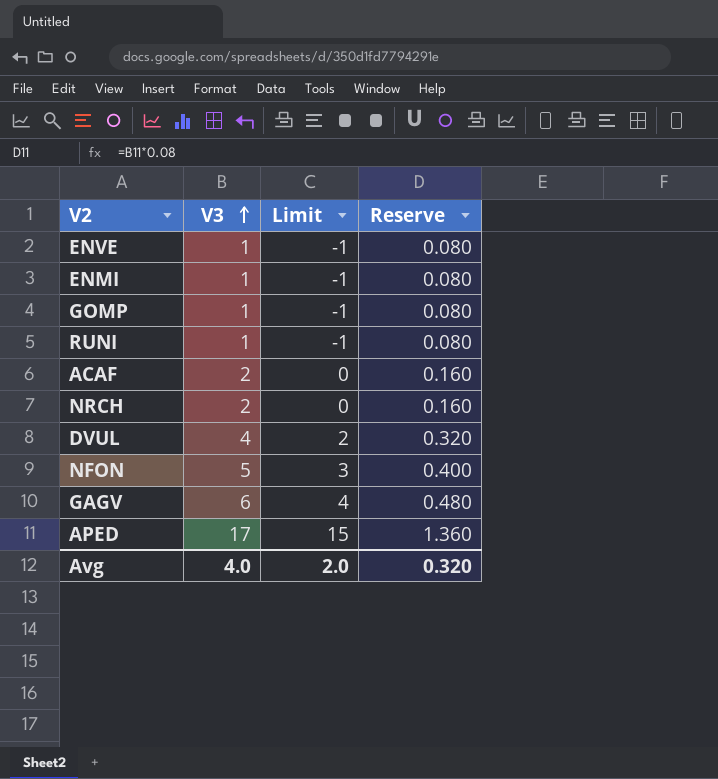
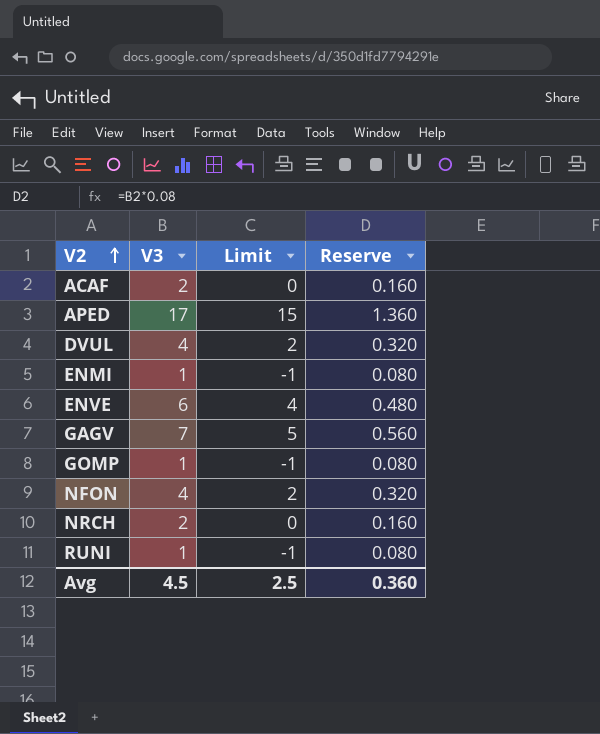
row order: V3 ascending -> V2 ascending
ENVE | V3: 1 -> 6
ENVE | Limit: -1 -> 4
ENVE | Reserve: 0.080 -> 0.480
GAGV | V3: 6 -> 7
GAGV | Limit: 4 -> 5
GAGV | Reserve: 0.480 -> 0.560
NFON | V3: 5 -> 4
NFON | Limit: 3 -> 2
NFON | Reserve: 0.400 -> 0.320
Avg | V3: 4.0 -> 4.5
Avg | Limit: 2.0 -> 2.5
Avg | Reserve: 0.320 -> 0.360

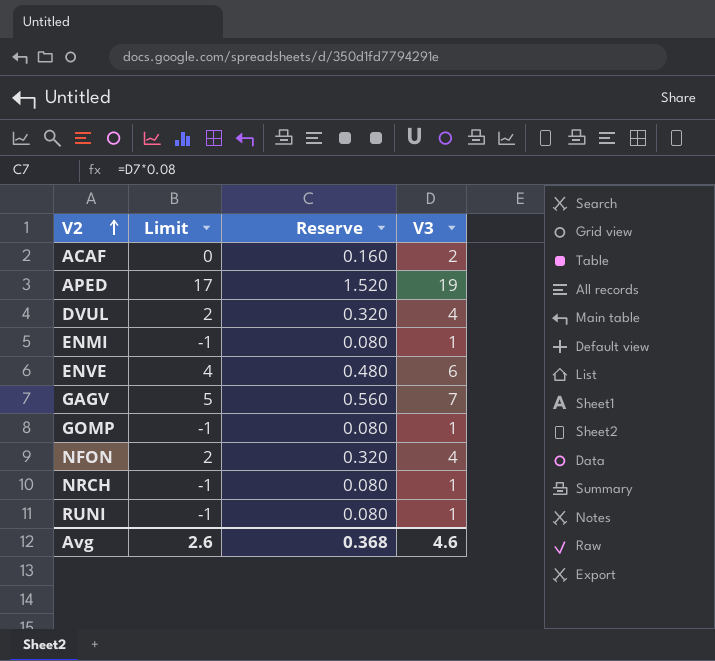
column V3 | position: 2 -> 4
APED | Limit: 15 -> 17
APED | Reserve: 1.360 -> 1.520
APED | V3: 17 -> 19
NRCH | Limit: 0 -> -1
NRCH | Reserve: 0.160 -> 0.080
NRCH | V3: 2 -> 1
Avg | Limit: 2.5 -> 2.6
Avg | Reserve: 0.360 -> 0.368
Avg | V3: 4.5 -> 4.6

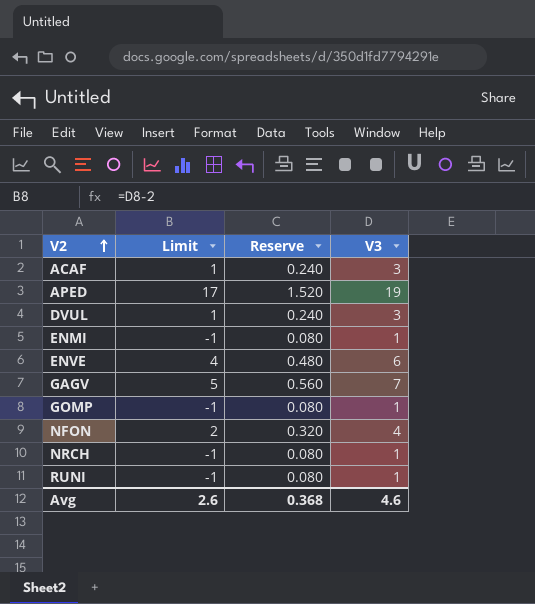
ACAF | Limit: 0 -> 1
ACAF | Reserve: 0.160 -> 0.240
ACAF | V3: 2 -> 3
DVUL | Limit: 2 -> 1
DVUL | Reserve: 0.320 -> 0.240
DVUL | V3: 4 -> 3

